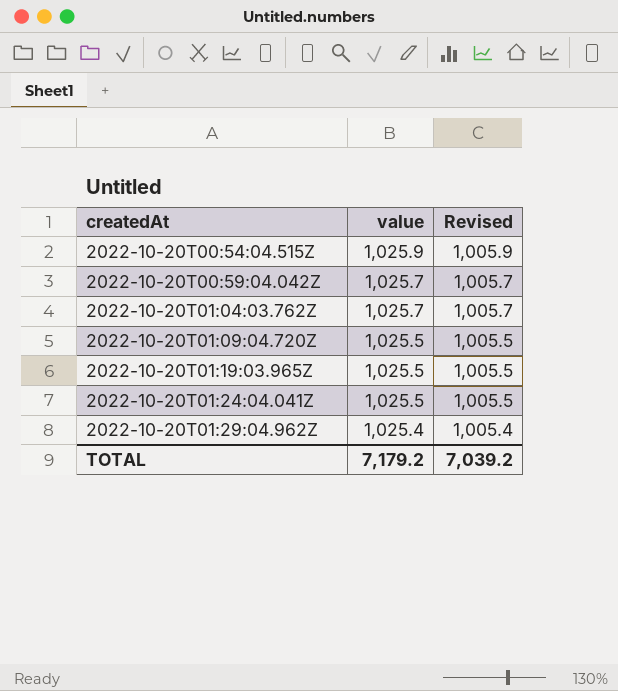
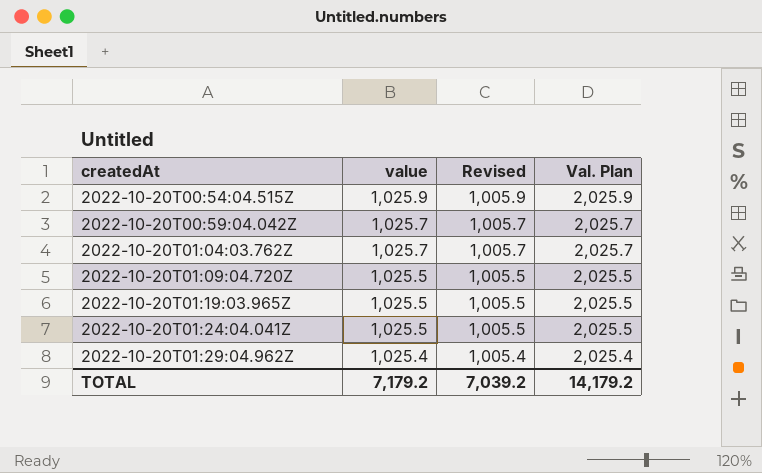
column Val. Plan | formula: none -> [value] + 1000

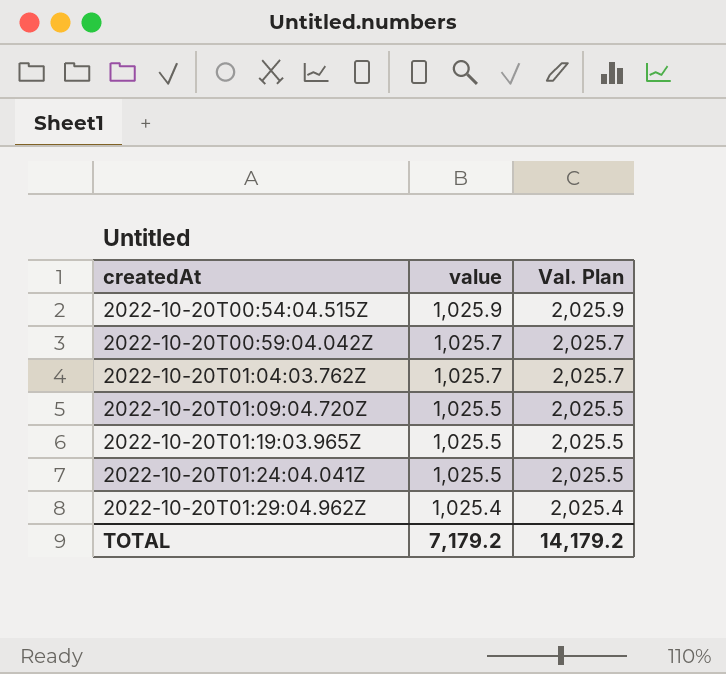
column Revised | formula: [value] - 20 -> none

